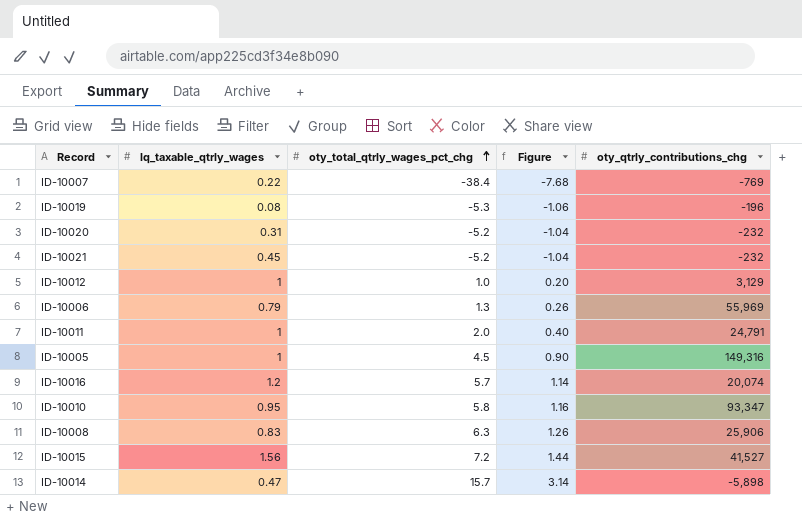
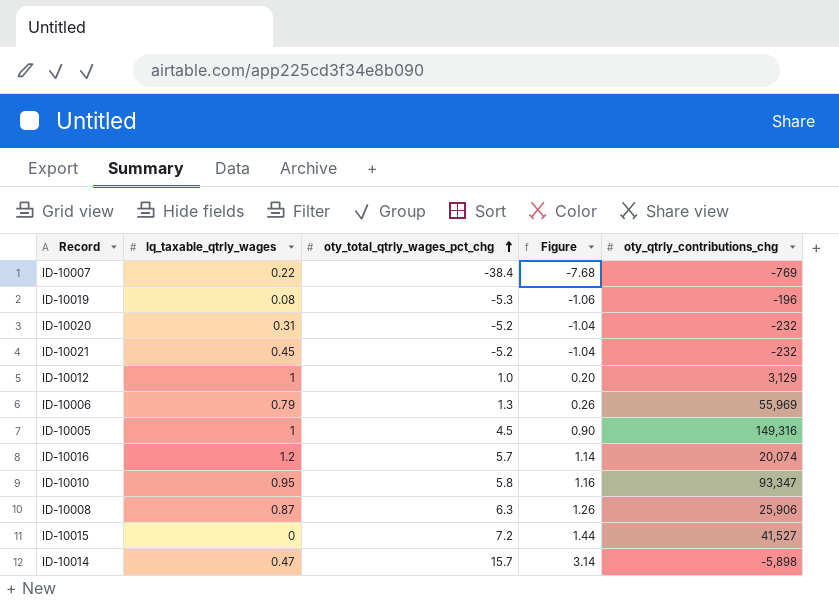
row ID-10011: 1 | 2.0 | 0.40 | 24,791 -> none
ID-10008 | lq_taxable_qtrly_wages: 0.83 -> 0.87
ID-10015 | lq_taxable_qtrly_wages: 1.56 -> 0

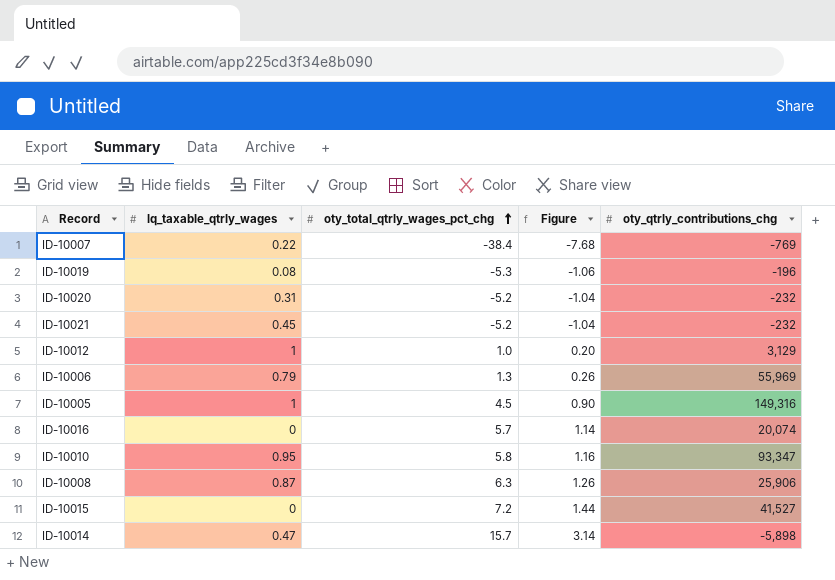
ID-10016 | lq_taxable_qtrly_wages: 1.2 -> 0

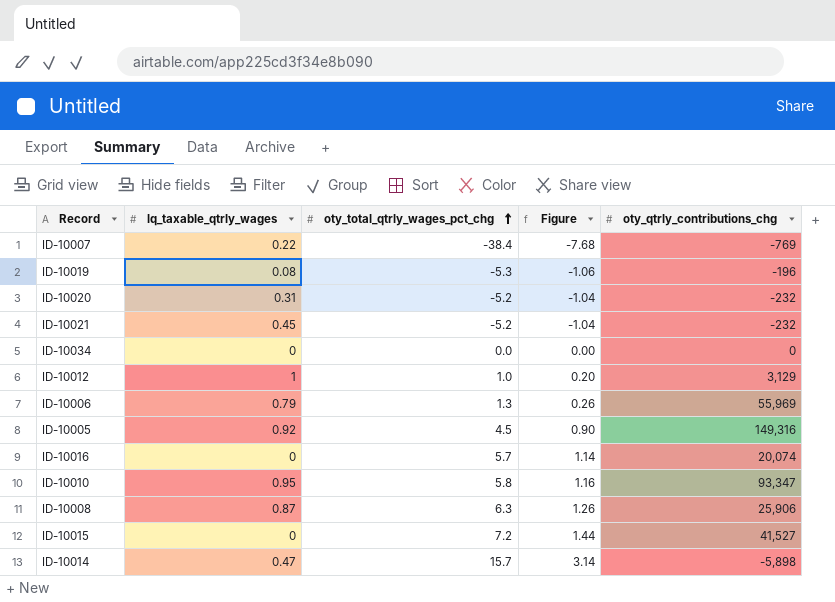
row ID-10034: none -> 0 | 0.0 | 0.00 | 0
ID-10005 | lq_taxable_qtrly_wages: 1 -> 0.92

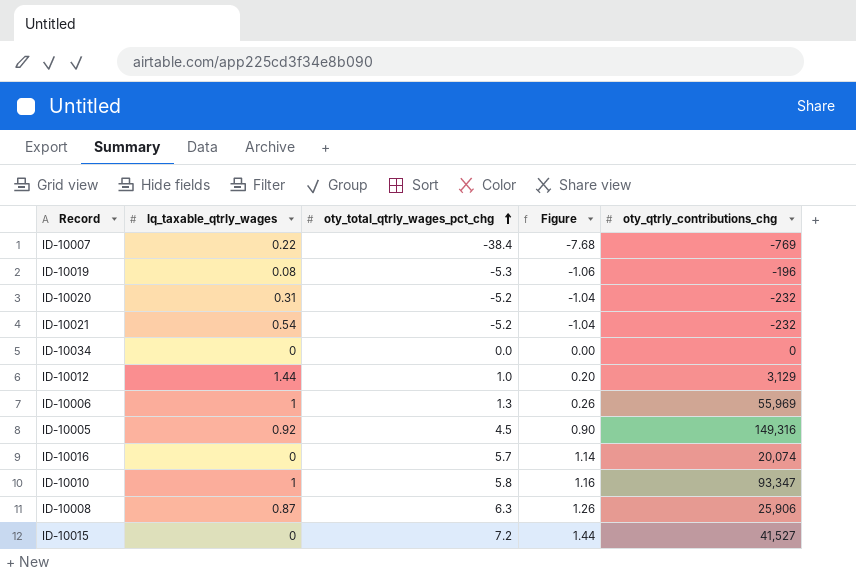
row ID-10014: 0.47 | 15.7 | 3.14 | -5,898 -> none
ID-10021 | lq_taxable_qtrly_wages: 0.45 -> 0.54
ID-10012 | lq_taxable_qtrly_wages: 1 -> 1.44
ID-10006 | lq_taxable_qtrly_wages: 0.79 -> 1
ID-10010 | lq_taxable_qtrly_wages: 0.95 -> 1

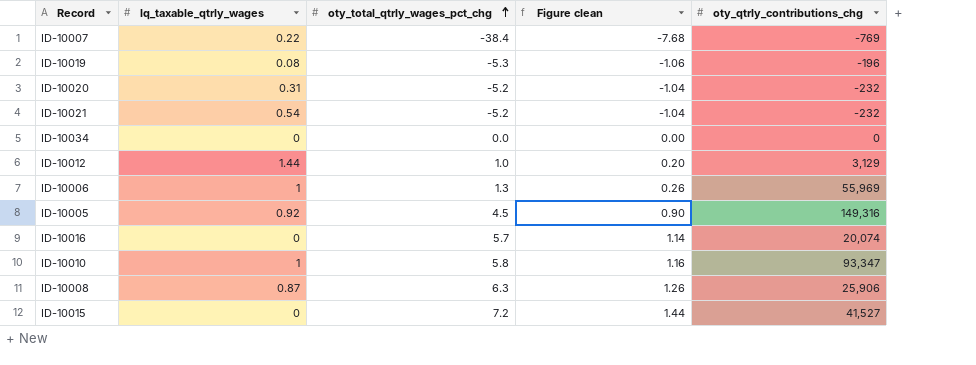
column name: Figure -> Figure clean

